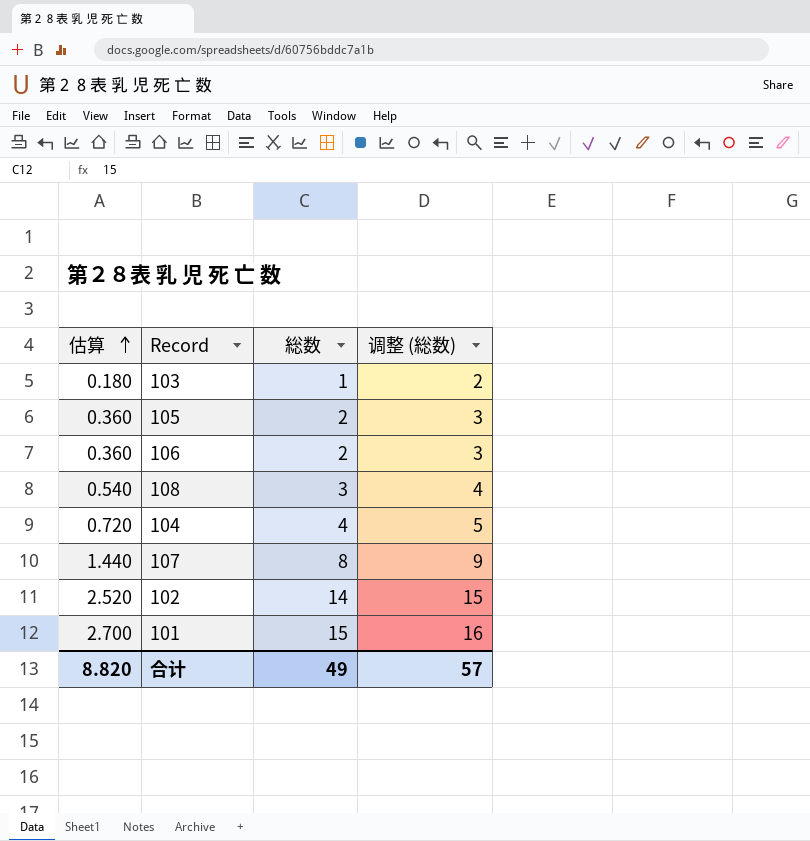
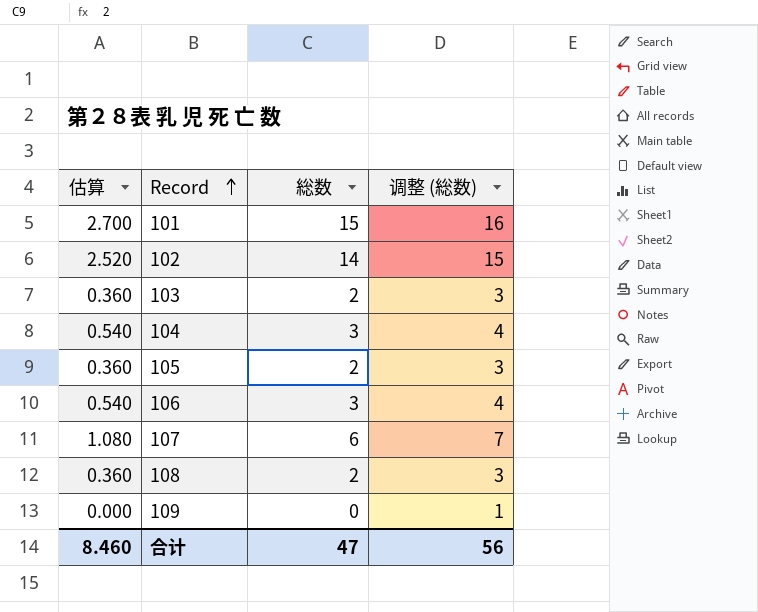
row order: 估算 ascending -> Record ascending
103 | 估算: 0.180 -> 0.360
103 | 総数: 1 -> 2
103 | 调整 (総数): 2 -> 3
104 | 估算: 0.720 -> 0.540
104 | 総数: 4 -> 3
104 | 调整 (総数): 5 -> 4
106 | 估算: 0.360 -> 0.540
106 | 総数: 2 -> 3
106 | 调整 (総数): 3 -> 4
107 | 估算: 1.440 -> 1.080
107 | 総数: 8 -> 6
107 | 调整 (総数): 9 -> 7
108 | 估算: 0.540 -> 0.360
108 | 総数: 3 -> 2
108 | 调整 (総数): 4 -> 3
row 109: none -> 0.000 | 0 | 1
合计 | 估算: 8.820 -> 8.460
合计 | 総数: 49 -> 47
合计 | 调整 (総数): 57 -> 56

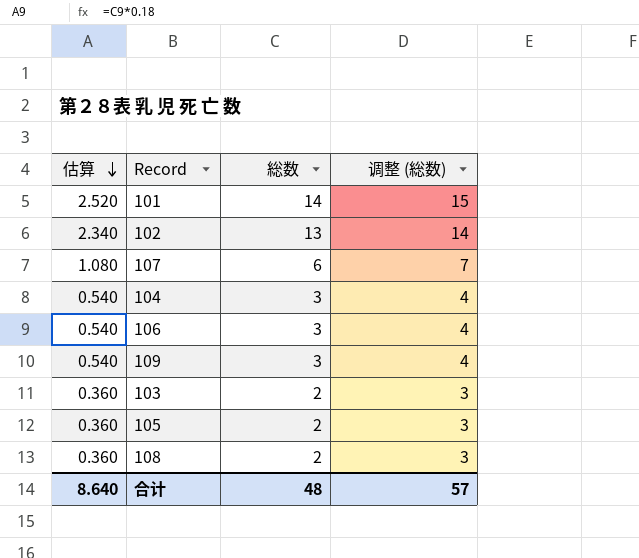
row order: Record ascending -> 估算 descending
101 | 估算: 2.700 -> 2.520
101 | 総数: 15 -> 14
101 | 调整 (総数): 16 -> 15
102 | 估算: 2.520 -> 2.340
102 | 総数: 14 -> 13
102 | 调整 (総数): 15 -> 14
109 | 估算: 0.000 -> 0.540
109 | 総数: 0 -> 3
109 | 调整 (総数): 1 -> 4
合计 | 估算: 8.460 -> 8.640
合计 | 総数: 47 -> 48
合计 | 调整 (総数): 56 -> 57

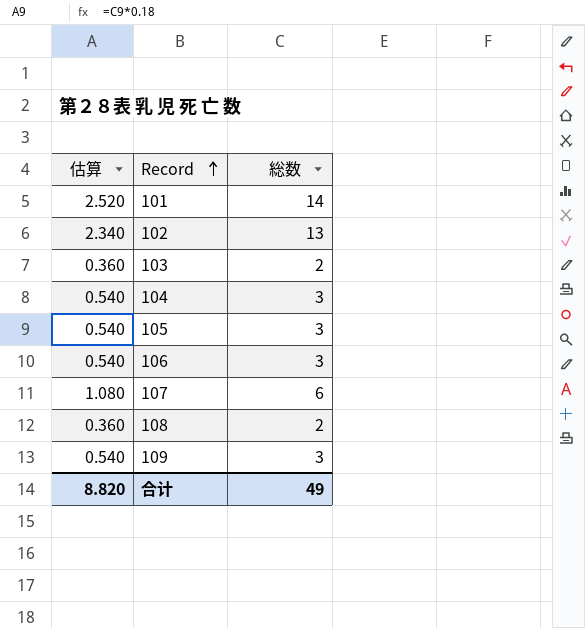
row order: 估算 descending -> Record ascending
column 调整 (総数) | formula: [総数] + 1 -> none
105 | 估算: 0.360 -> 0.540
105 | 総数: 2 -> 3
合计 | 估算: 8.640 -> 8.820
合计 | 総数: 48 -> 49

